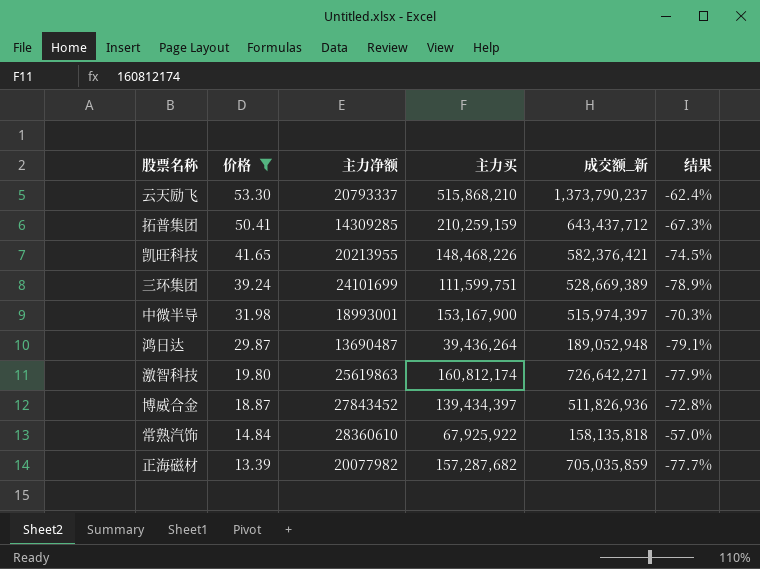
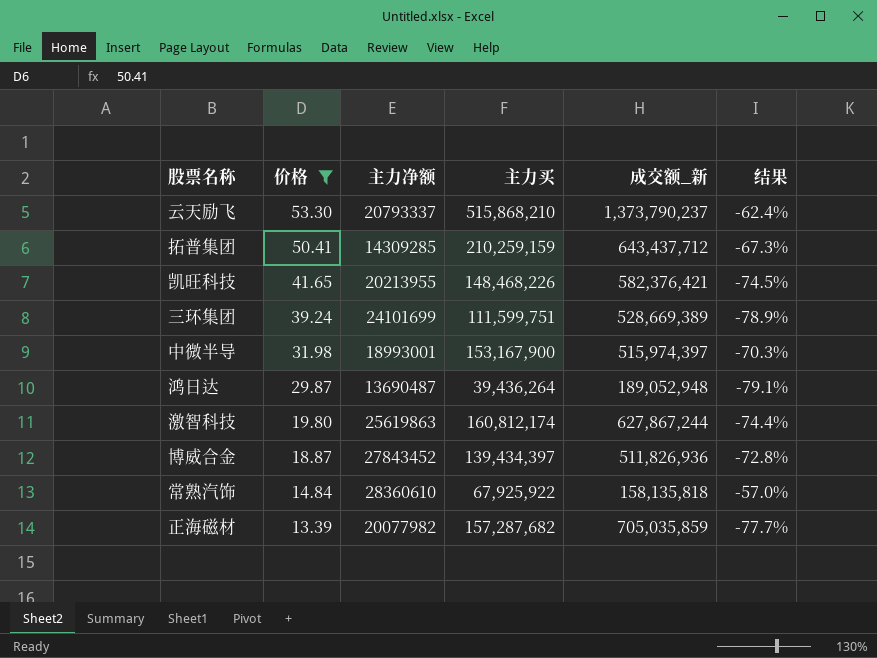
激智科技 | 成交额_新: 726,642,271 -> 627,867,244
激智科技 | 结果: -77.9% -> -74.4%

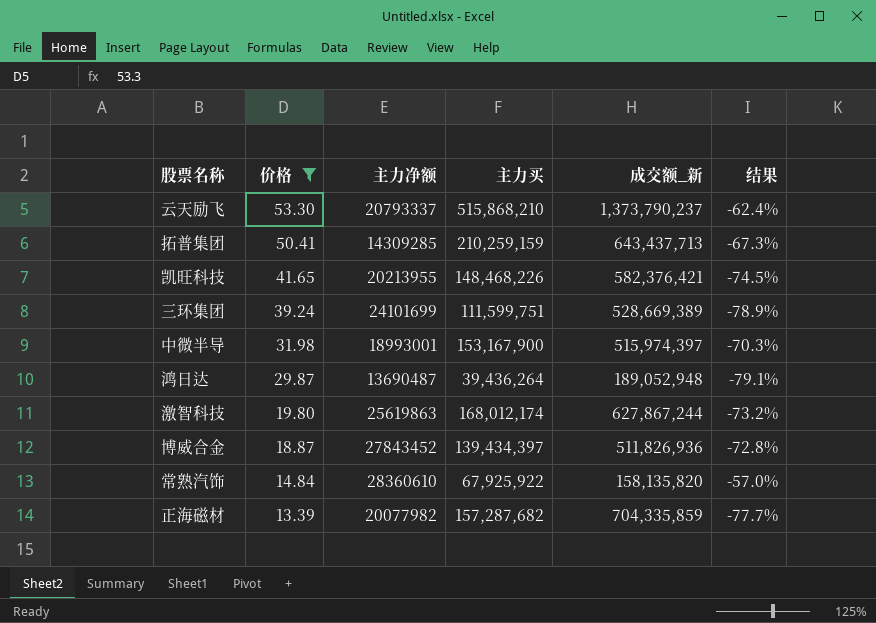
拓普集团 | 成交额_新: 643,437,712 -> 643,437,713
激智科技 | 主力买: 160,812,174 -> 168,012,174
激智科技 | 结果: -74.4% -> -73.2%
常熟汽饰 | 成交额_新: 158,135,818 -> 158,135,820
正海磁材 | 成交额_新: 705,035,859 -> 704,335,859

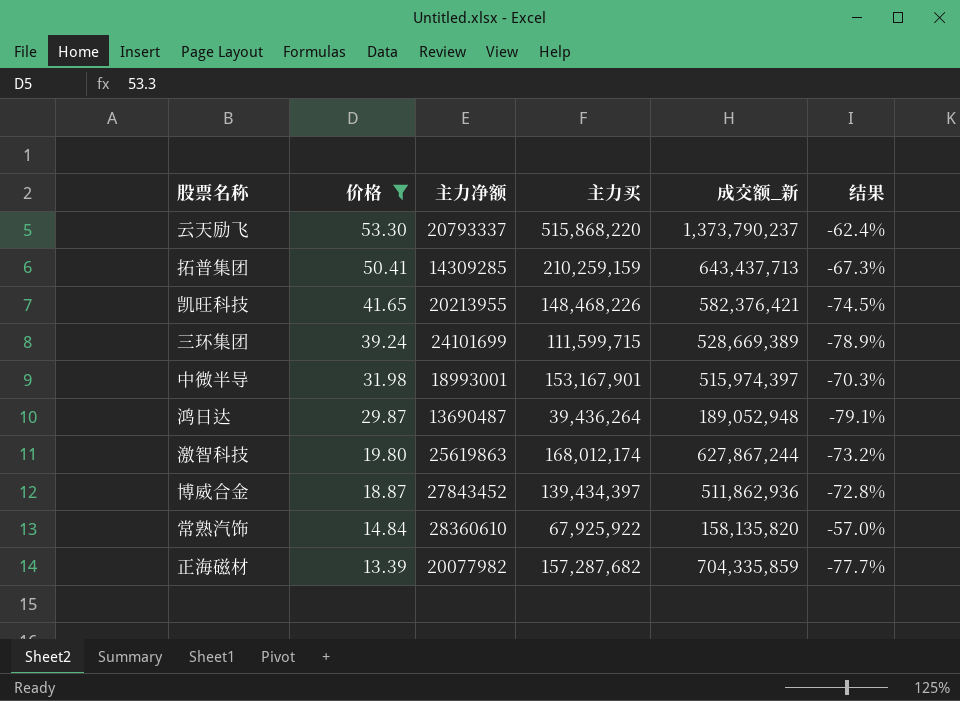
云天励飞 | 主力买: 515,868,210 -> 515,868,220
三环集团 | 主力买: 111,599,751 -> 111,599,715
中微半导 | 主力买: 153,167,900 -> 153,167,901
博威合金 | 成交额_新: 511,826,936 -> 511,862,936

